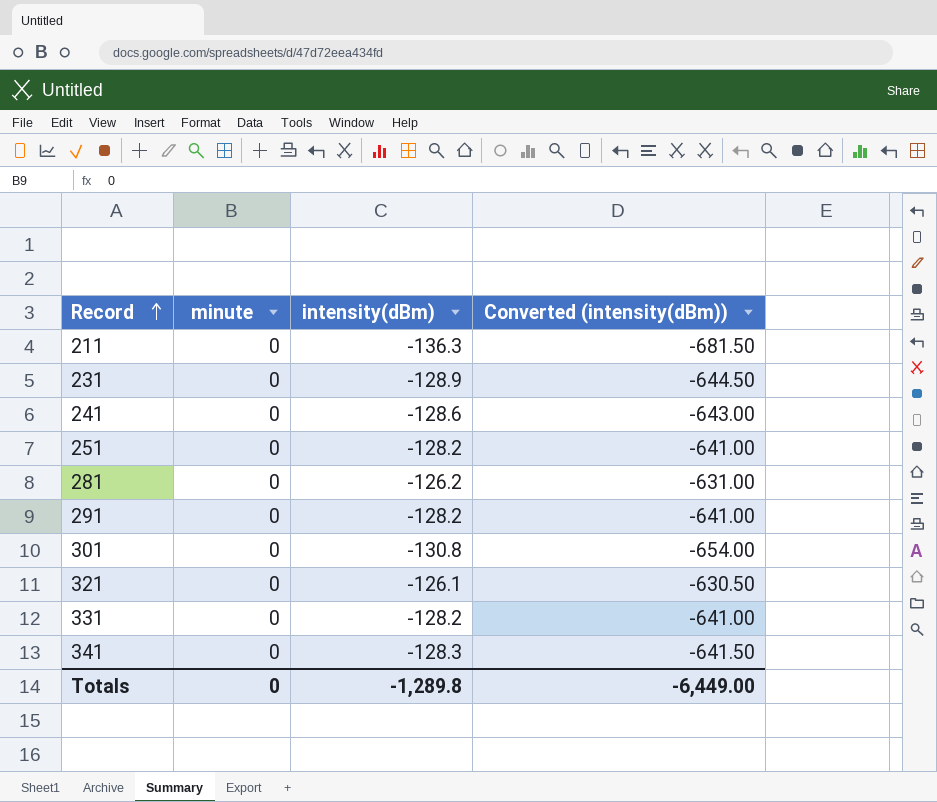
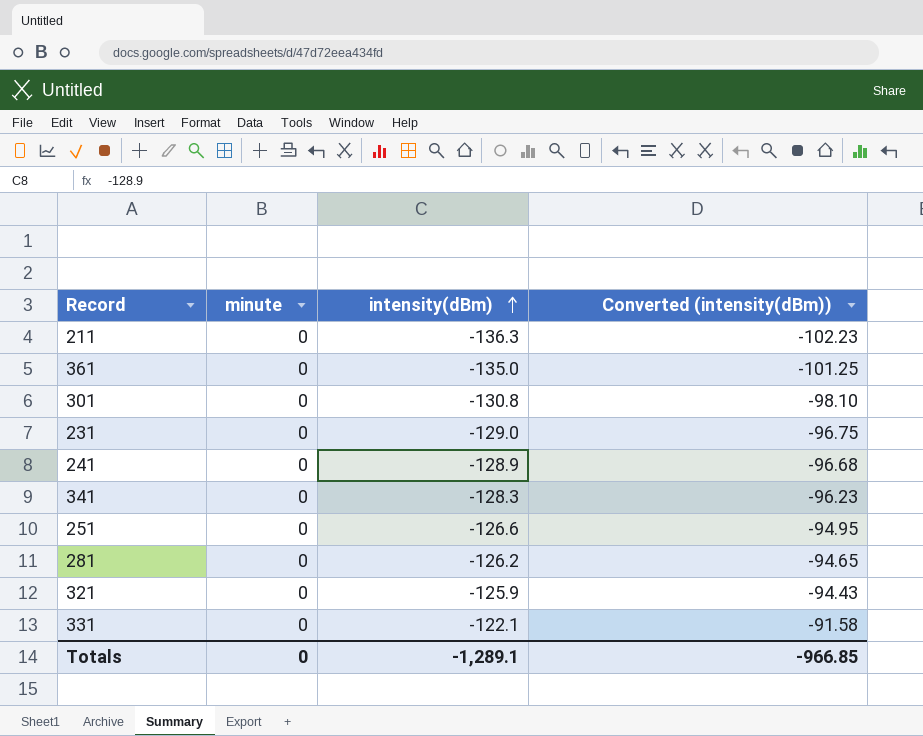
row order: Record ascending -> intensity(dBm) ascending
column Converted (intensity(dBm)) | formula: [intensity(dBm)] * 5 -> [intensity(dBm)] * 0.75
row 291: 0 | -128.2 | -641.00 -> none
row 361: none -> 0 | -135.0 | -101.25
231 | intensity(dBm): -128.9 -> -129.0
241 | intensity(dBm): -128.6 -> -128.9
251 | intensity(dBm): -128.2 -> -126.6
321 | intensity(dBm): -126.1 -> -125.9
331 | intensity(dBm): -128.2 -> -122.1
Totals | intensity(dBm): -1,289.8 -> -1,289.1
Totals | Converted (intensity(dBm)): -6,449.00 -> -966.85

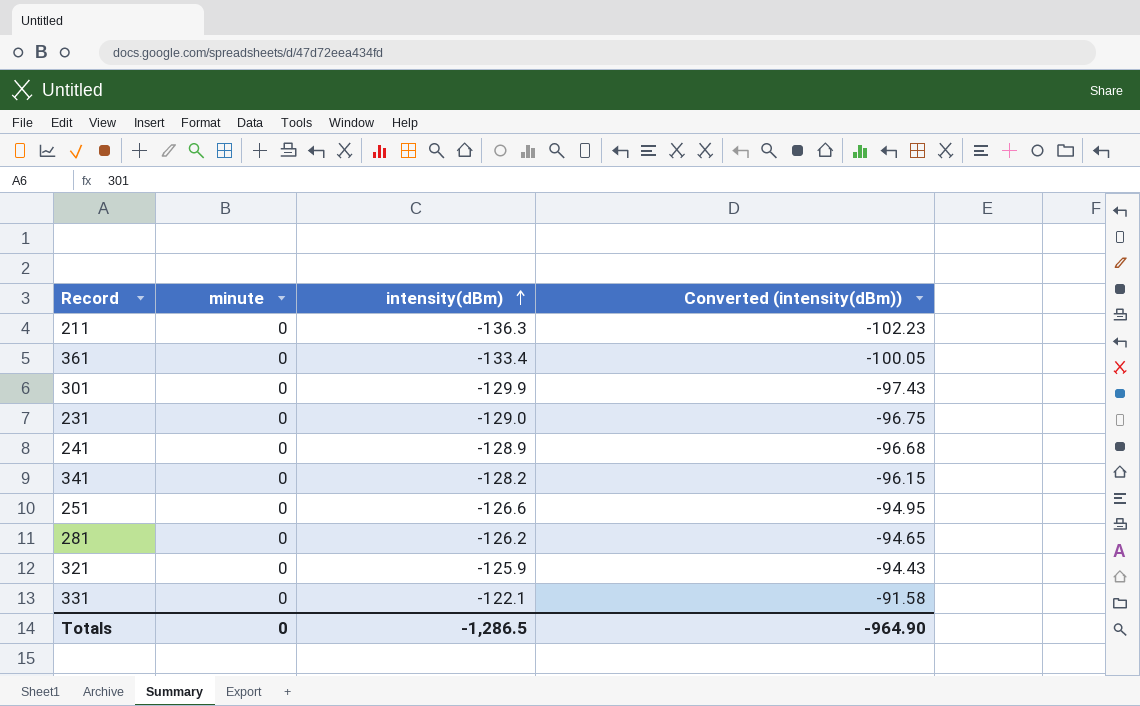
361 | intensity(dBm): -135.0 -> -133.4
361 | Converted (intensity(dBm)): -101.25 -> -100.05
301 | intensity(dBm): -130.8 -> -129.9
301 | Converted (intensity(dBm)): -98.10 -> -97.43
341 | intensity(dBm): -128.3 -> -128.2
341 | Converted (intensity(dBm)): -96.23 -> -96.15
Totals | intensity(dBm): -1,289.1 -> -1,286.5
Totals | Converted (intensity(dBm)): -966.85 -> -964.90

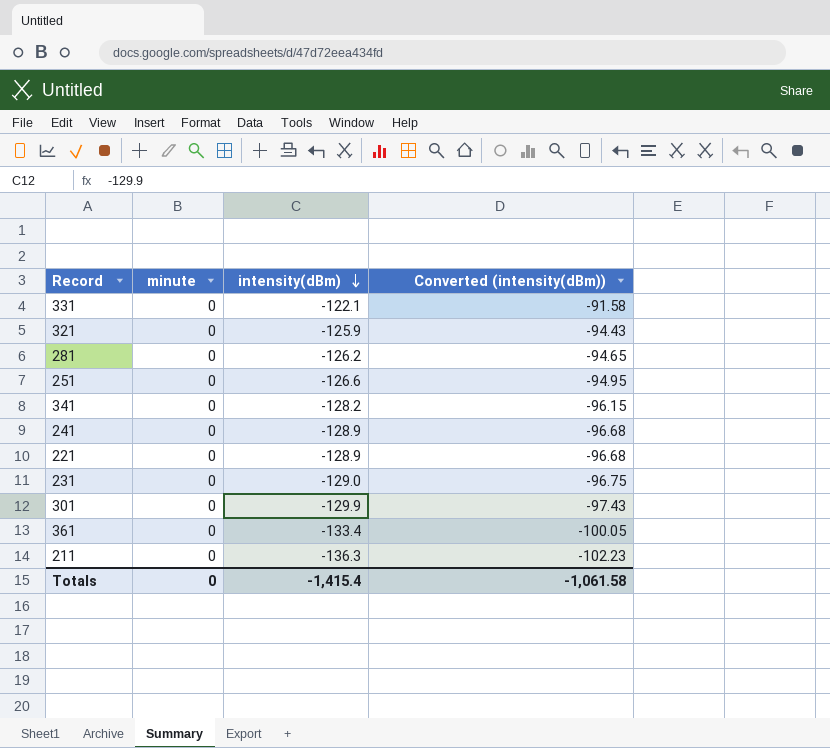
row order: intensity(dBm) ascending -> intensity(dBm) descending
row 221: none -> 0 | -128.9 | -96.68
Totals | intensity(dBm): -1,286.5 -> -1,415.4
Totals | Converted (intensity(dBm)): -964.90 -> -1,061.58

